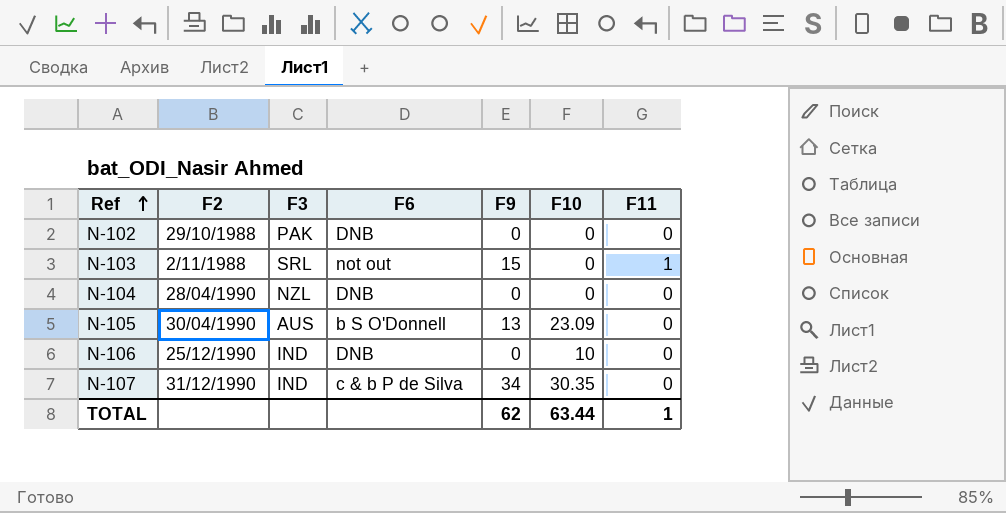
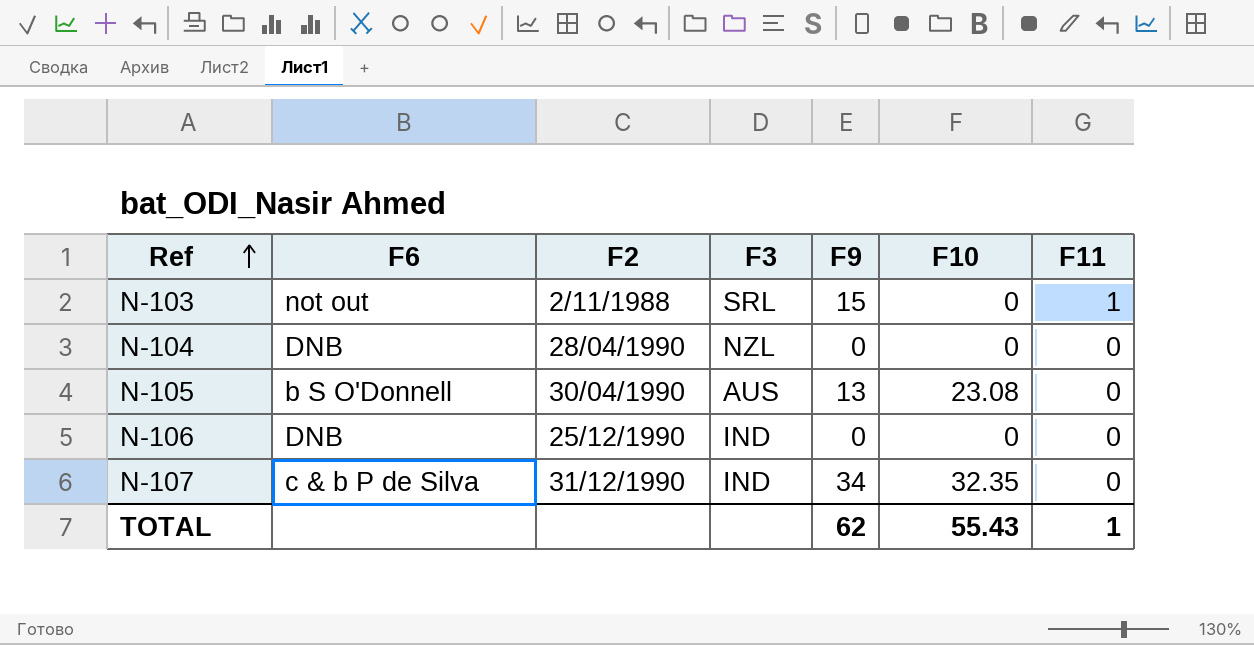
column F6 | position: 4 -> 2
row N-102: 29/10/1988 | PAK | DNB | 0 | 0 | 0 -> none
N-105 | F10: 23.09 -> 23.08
N-106 | F10: 10 -> 0
N-107 | F10: 30.35 -> 32.35
TOTAL | F10: 63.44 -> 55.43

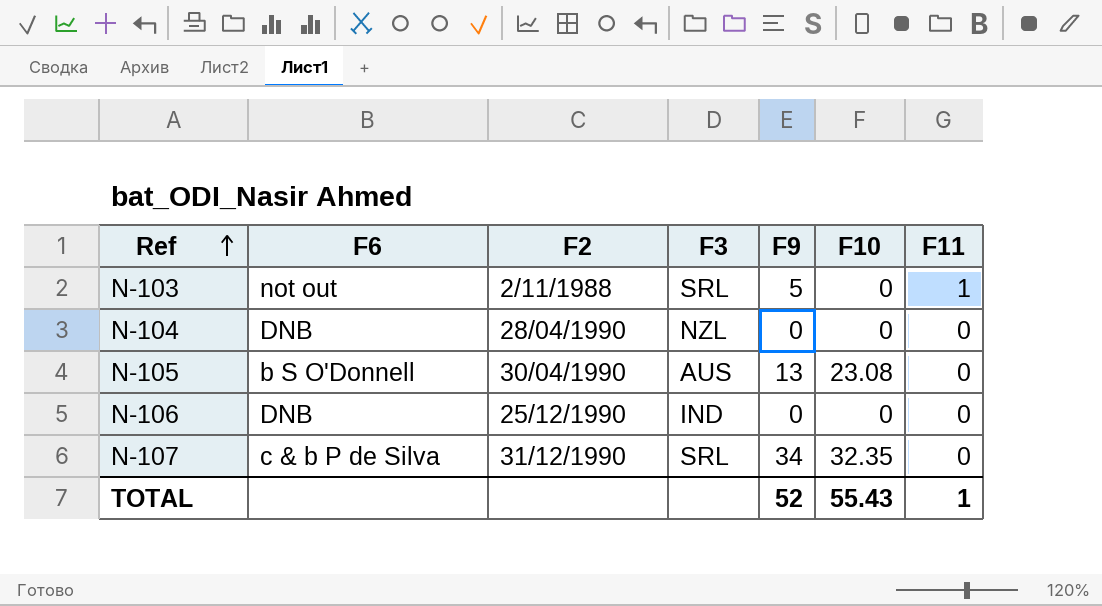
N-103 | F9: 15 -> 5
N-107 | F3: IND -> SRL
TOTAL | F9: 62 -> 52

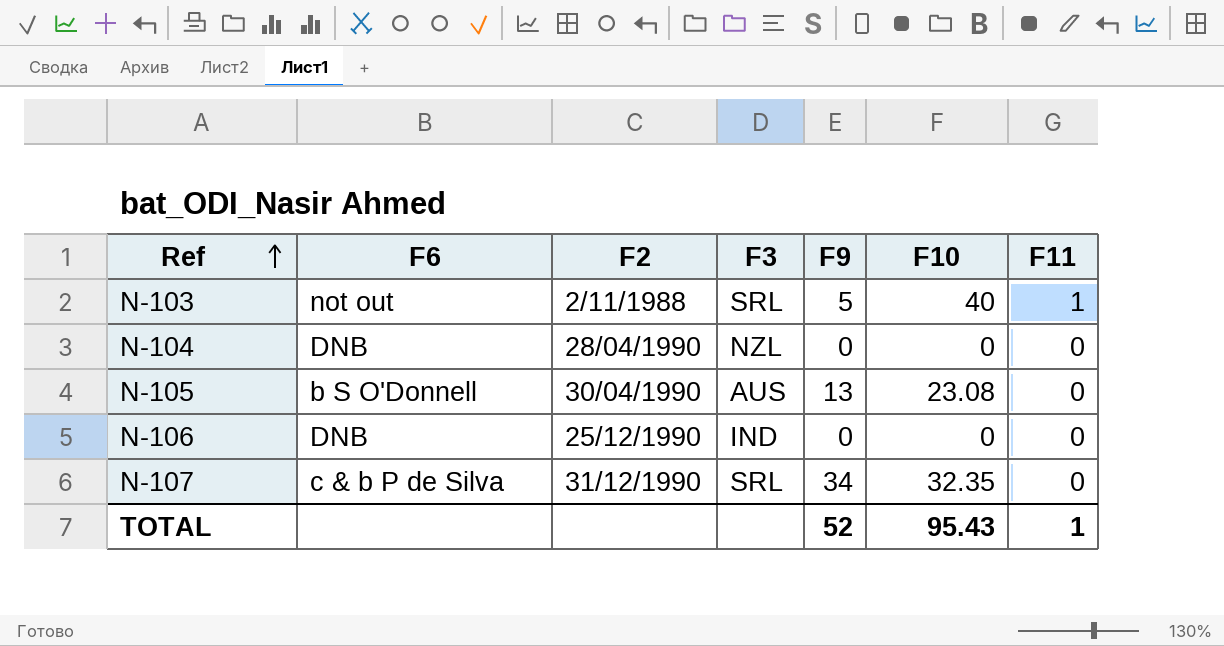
N-103 | F10: 0 -> 40
TOTAL | F10: 55.43 -> 95.43

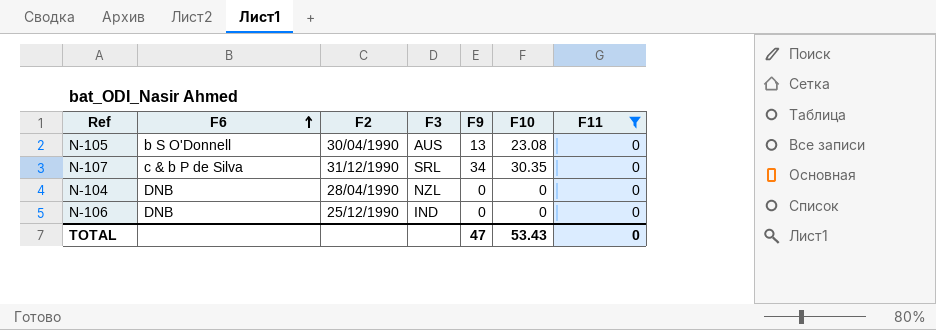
filter: none -> F11 = 0
row order: Ref ascending -> F6 ascending
N-107 | F10: 32.35 -> 30.35
TOTAL | F9: 52 -> 47
TOTAL | F10: 95.43 -> 53.43
TOTAL | F11: 1 -> 0

